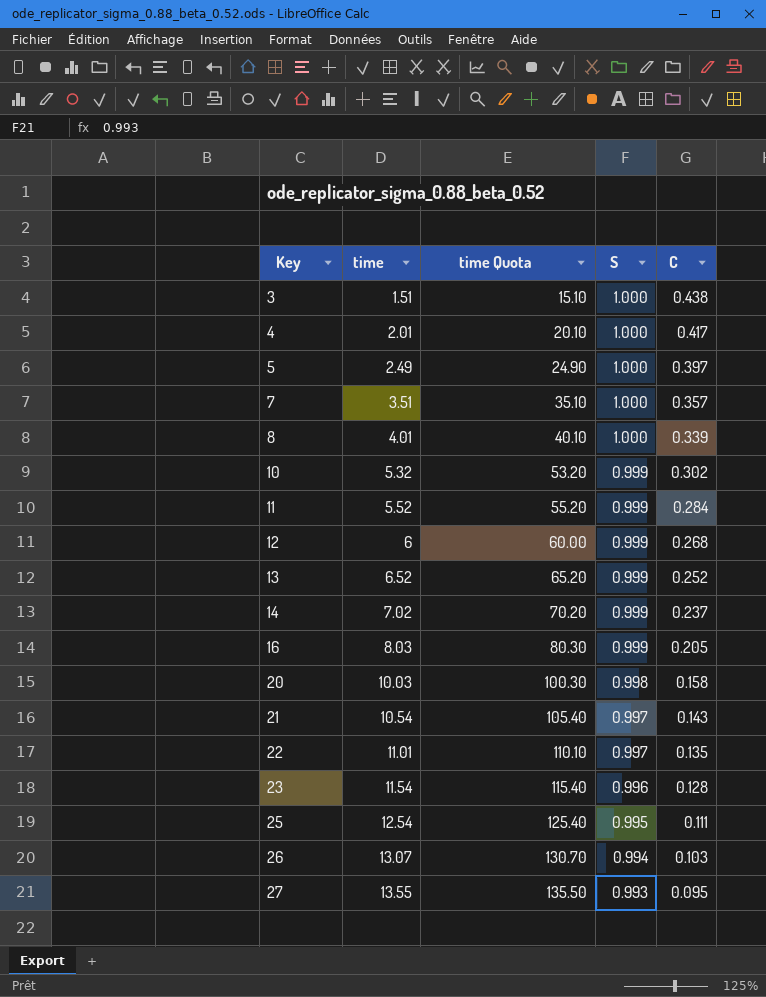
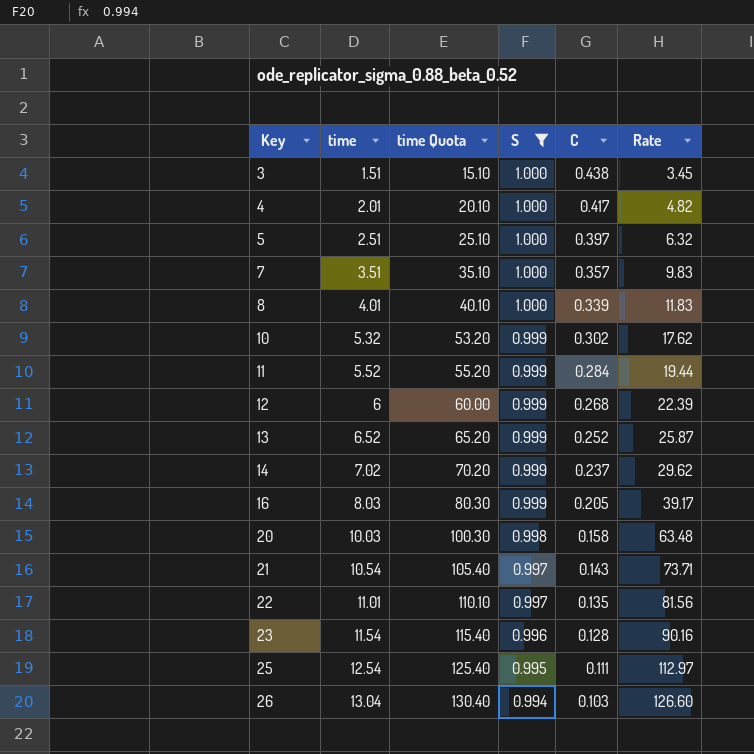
filter: none -> S != 0.993
column Rate | formula: none -> [time] / [C]
5 | time: 2.49 -> 2.51
5 | time Quota: 24.90 -> 25.10
26 | time: 13.07 -> 13.04
26 | time Quota: 130.70 -> 130.40

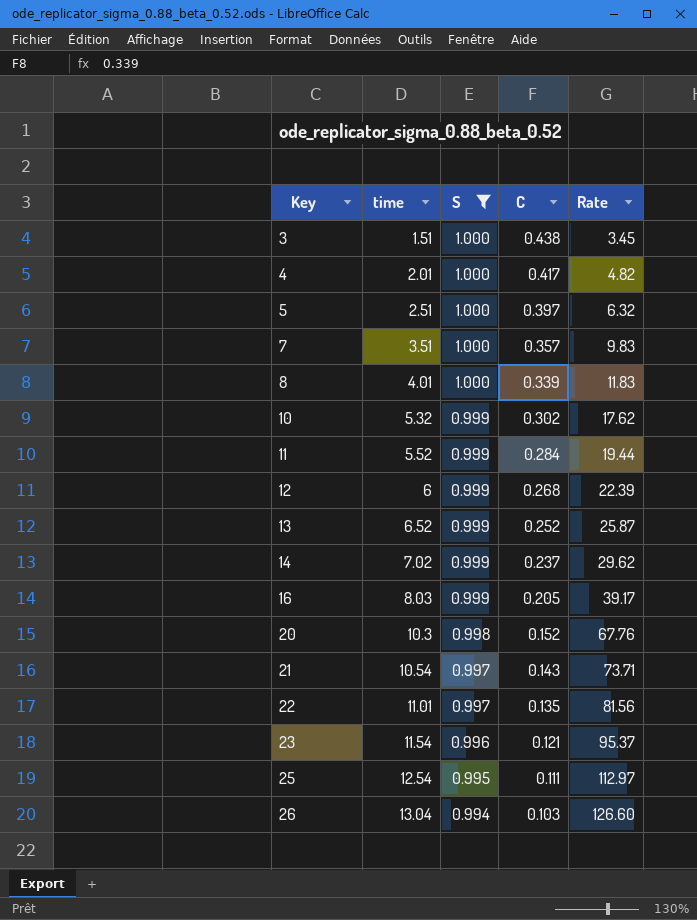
column time Quota | formula: [time] * 10 -> none
20 | time: 10.03 -> 10.3
20 | C: 0.158 -> 0.152
20 | Rate: 63.48 -> 67.76
23 | C: 0.128 -> 0.121
23 | Rate: 90.16 -> 95.37

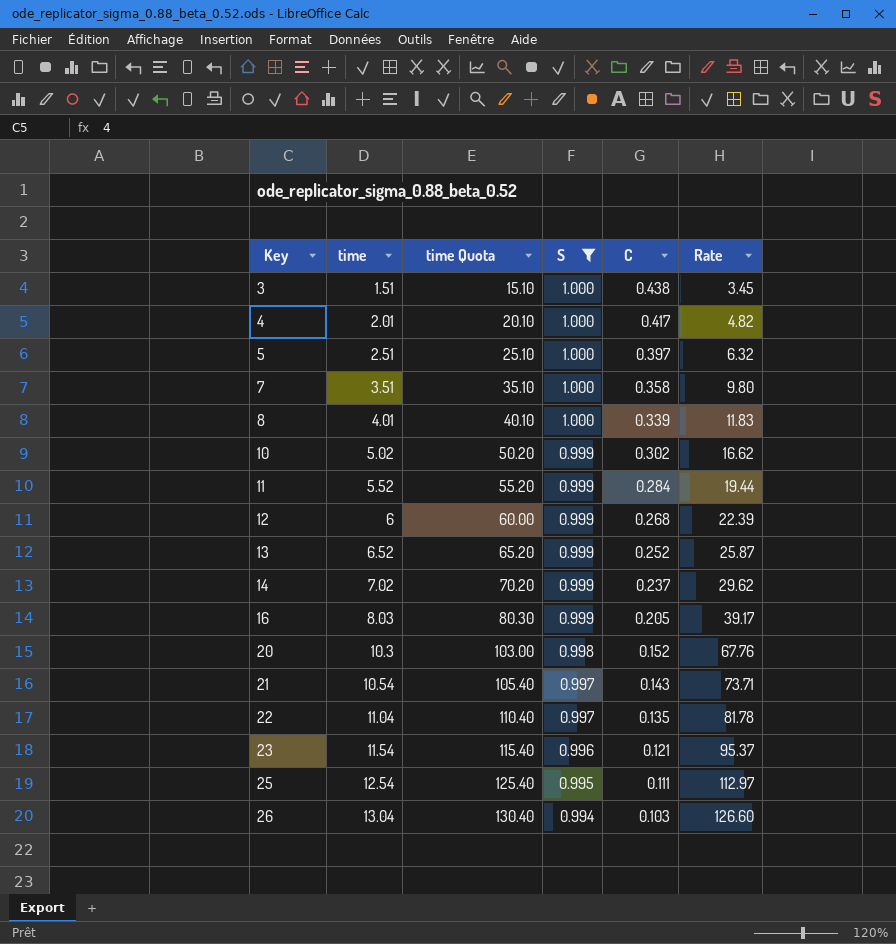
column time Quota | formula: none -> [time] * 10
7 | C: 0.357 -> 0.358
7 | Rate: 9.83 -> 9.80
10 | time: 5.32 -> 5.02
10 | Rate: 17.62 -> 16.62
22 | time: 11.01 -> 11.04
22 | Rate: 81.56 -> 81.78

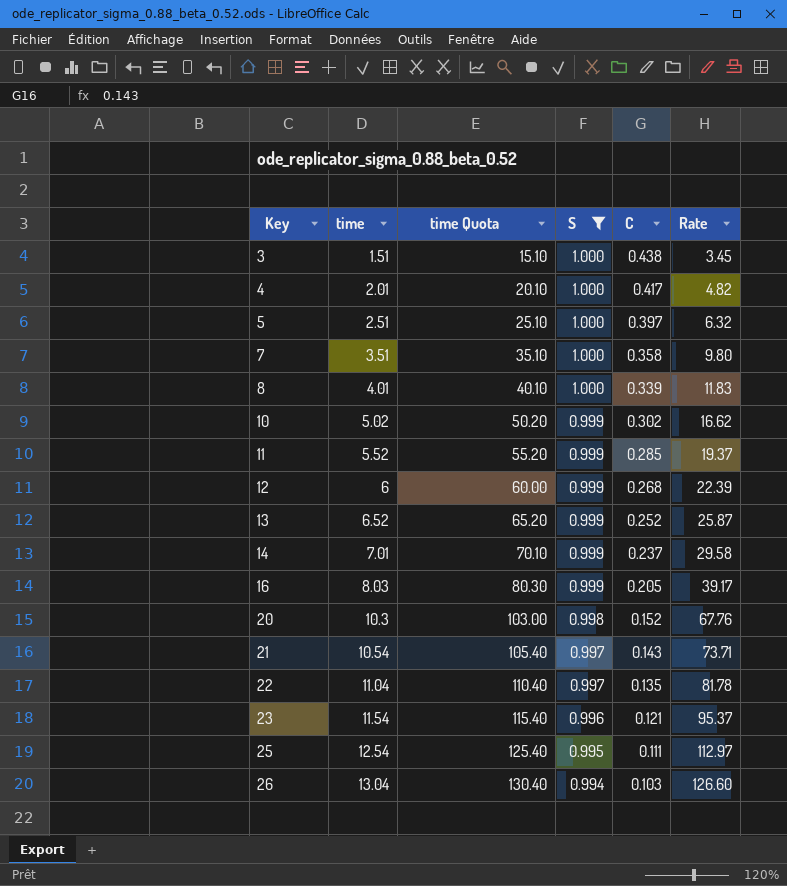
11 | C: 0.284 -> 0.285
11 | Rate: 19.44 -> 19.37
14 | time: 7.02 -> 7.01
14 | time Quota: 70.20 -> 70.10
14 | Rate: 29.62 -> 29.58

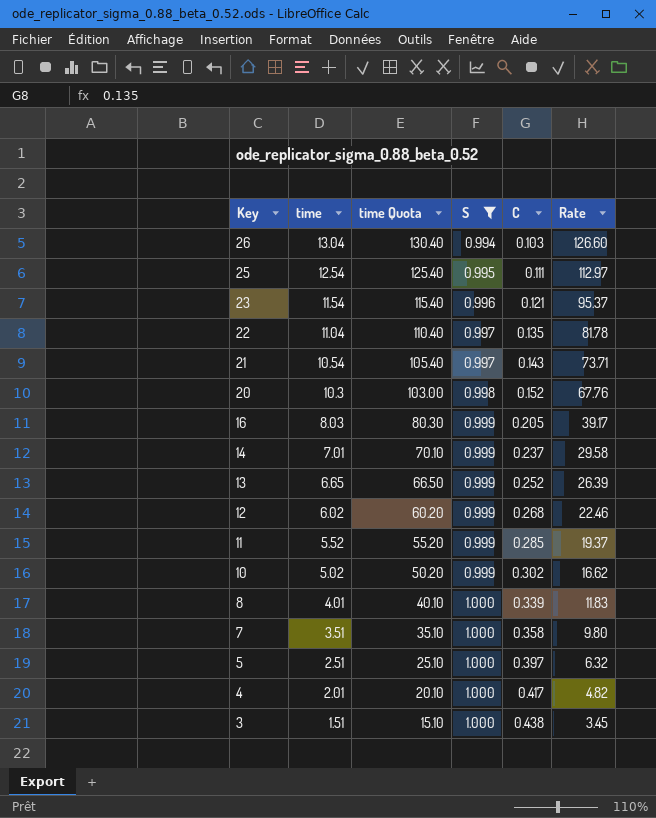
row order: Key ascending -> Key descending
13 | time: 6.52 -> 6.65
13 | time Quota: 65.20 -> 66.50
13 | Rate: 25.87 -> 26.39
12 | time: 6 -> 6.02
12 | time Quota: 60.00 -> 60.20
12 | Rate: 22.39 -> 22.46

